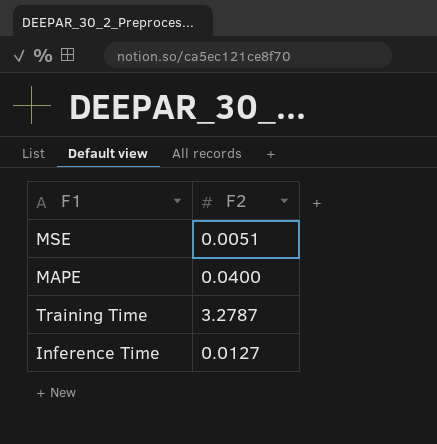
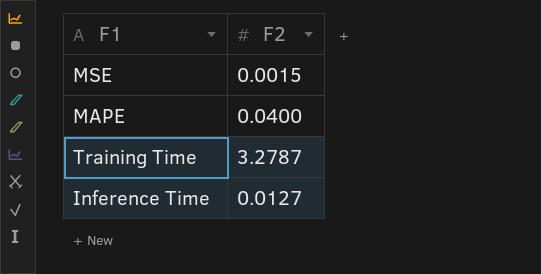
MSE | F2: 0.0051 -> 0.0015

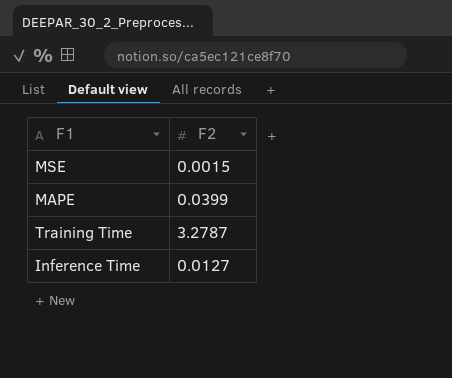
MAPE | F2: 0.0400 -> 0.0399

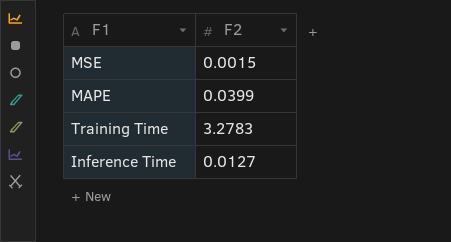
Training Time | F2: 3.2787 -> 3.2783

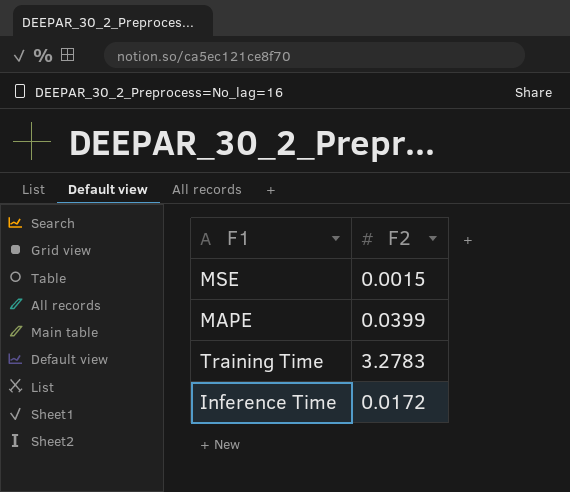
Inference Time | F2: 0.0127 -> 0.0172

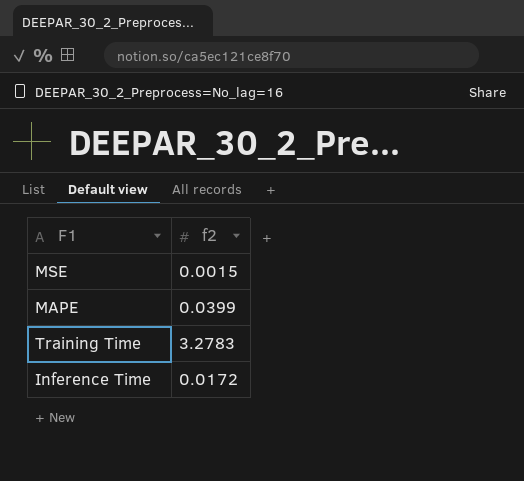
column name: F2 -> f2

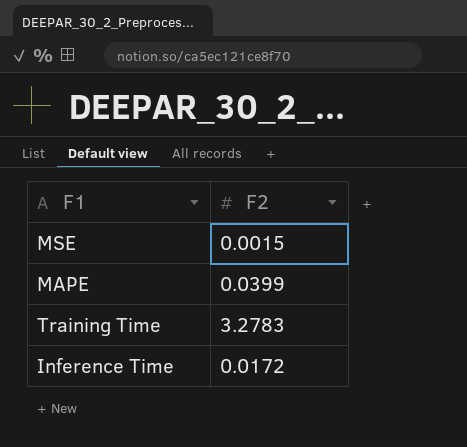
column name: f2 -> F2

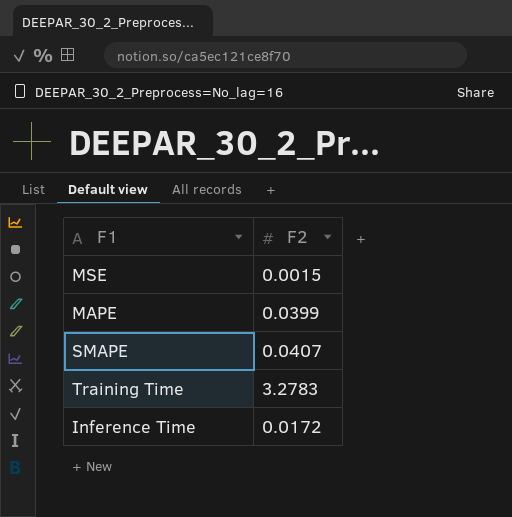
row SMAPE: none -> 0.0407

